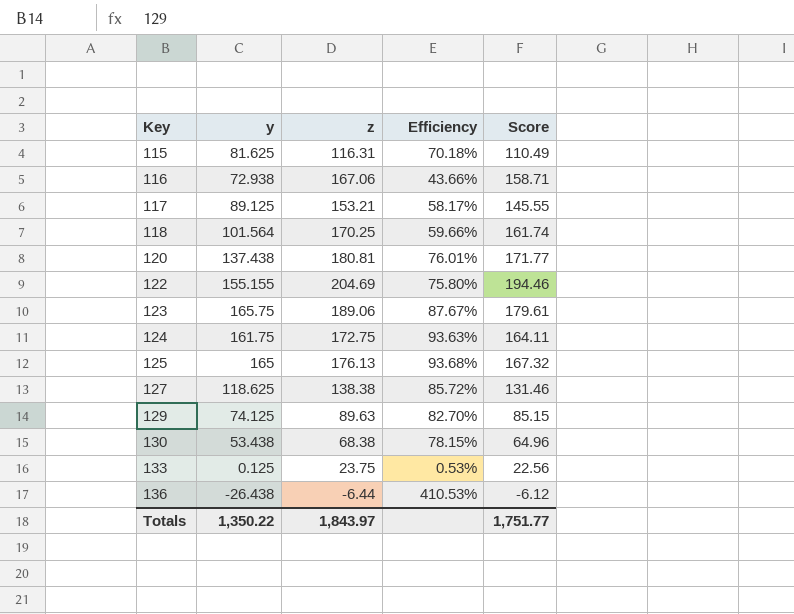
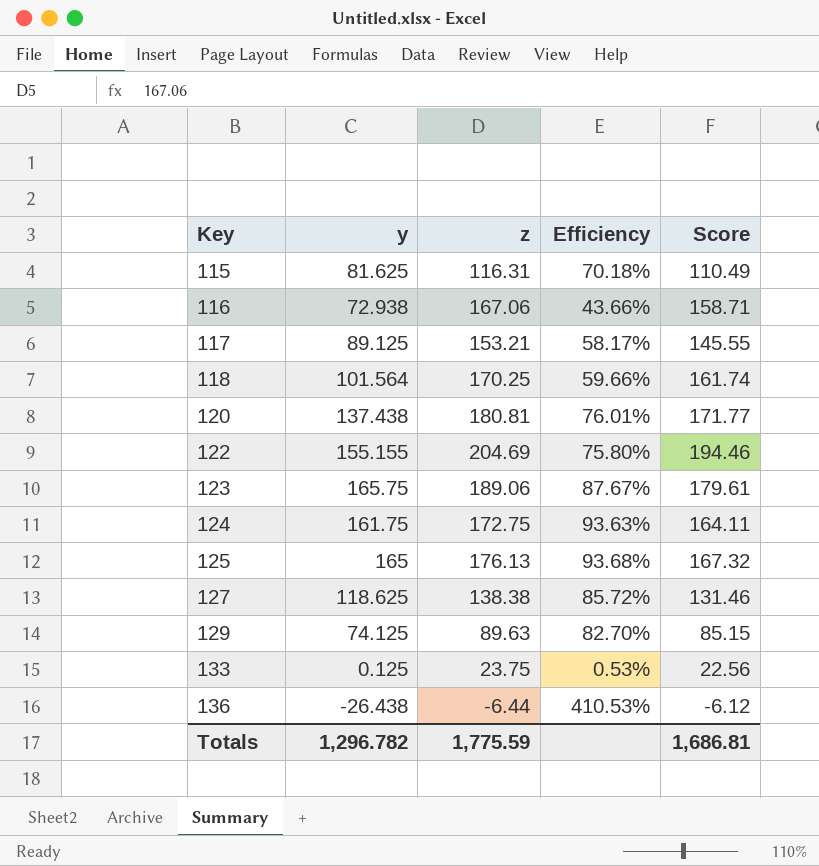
row 130: 53.438 | 68.38 | 78.15% | 64.96 -> none
Totals | y: 1,350.22 -> 1,296.782
Totals | z: 1,843.97 -> 1,775.59
Totals | Score: 1,751.77 -> 1,686.81

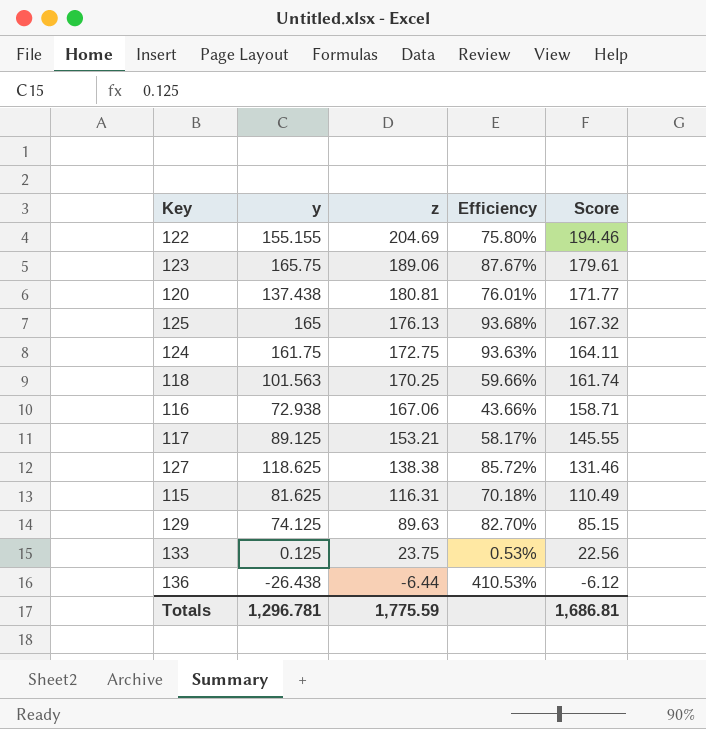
row order: Key ascending -> z descending
118 | y: 101.564 -> 101.563
Totals | y: 1,296.782 -> 1,296.781

